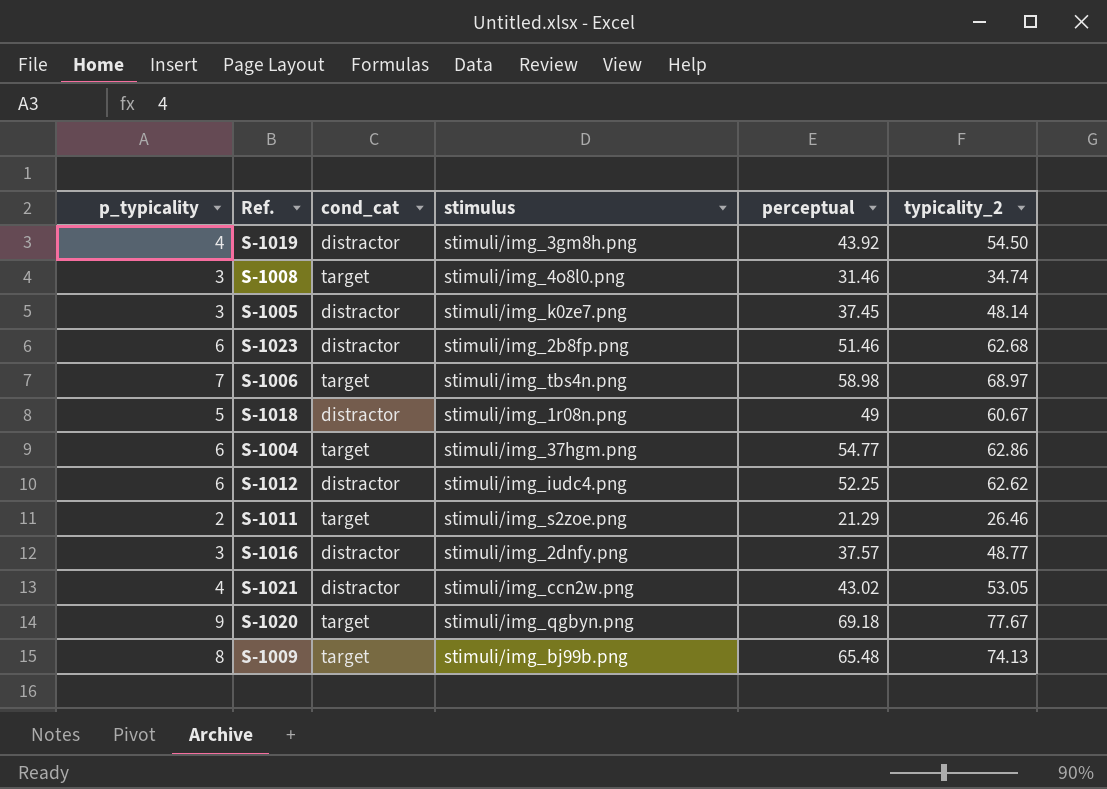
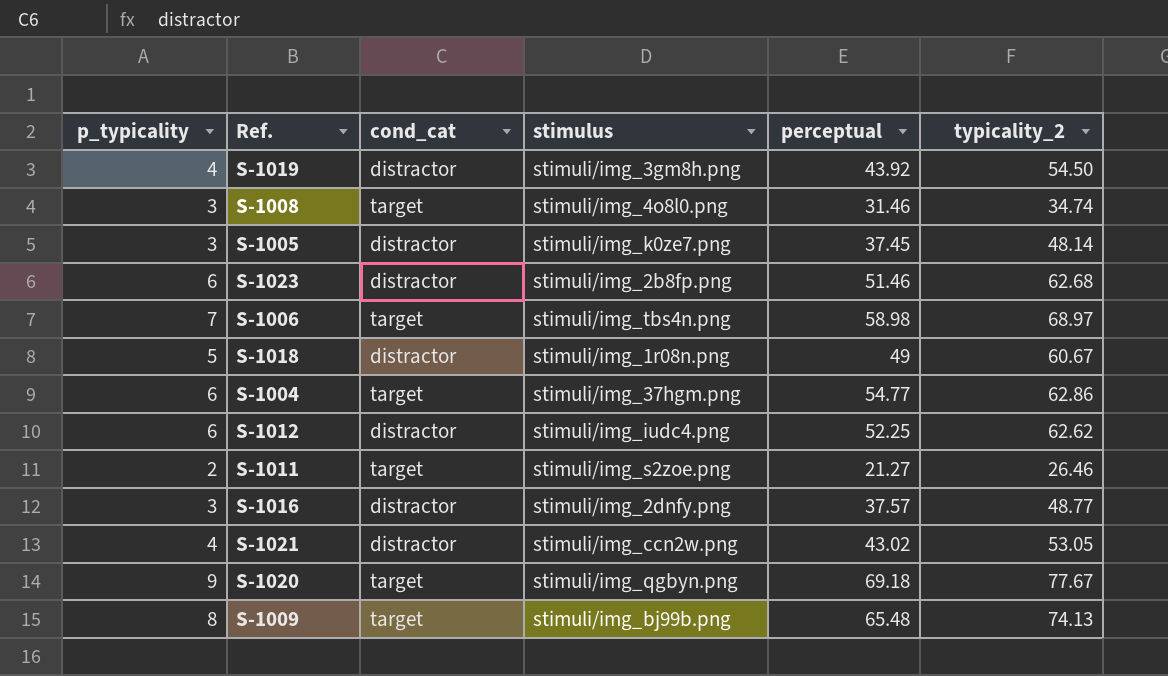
S-1011 | perceptual: 21.29 -> 21.27

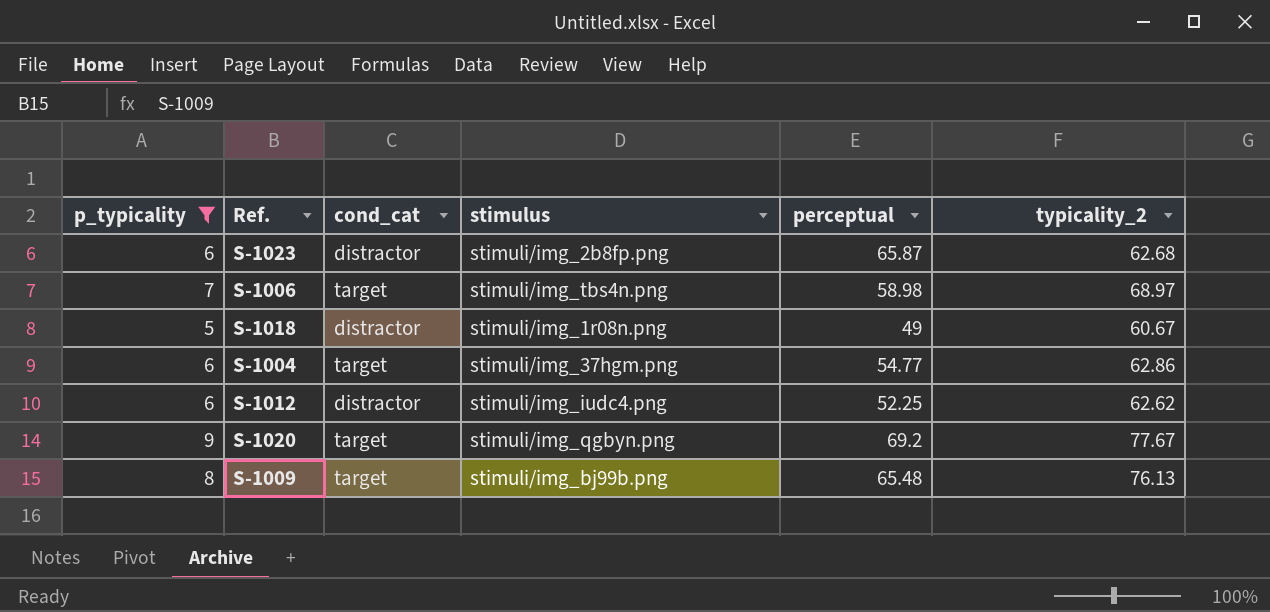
filter: none -> p_typicality >= 5
S-1023 | perceptual: 51.46 -> 65.87
S-1020 | perceptual: 69.18 -> 69.2
S-1009 | typicality_2: 74.13 -> 76.13

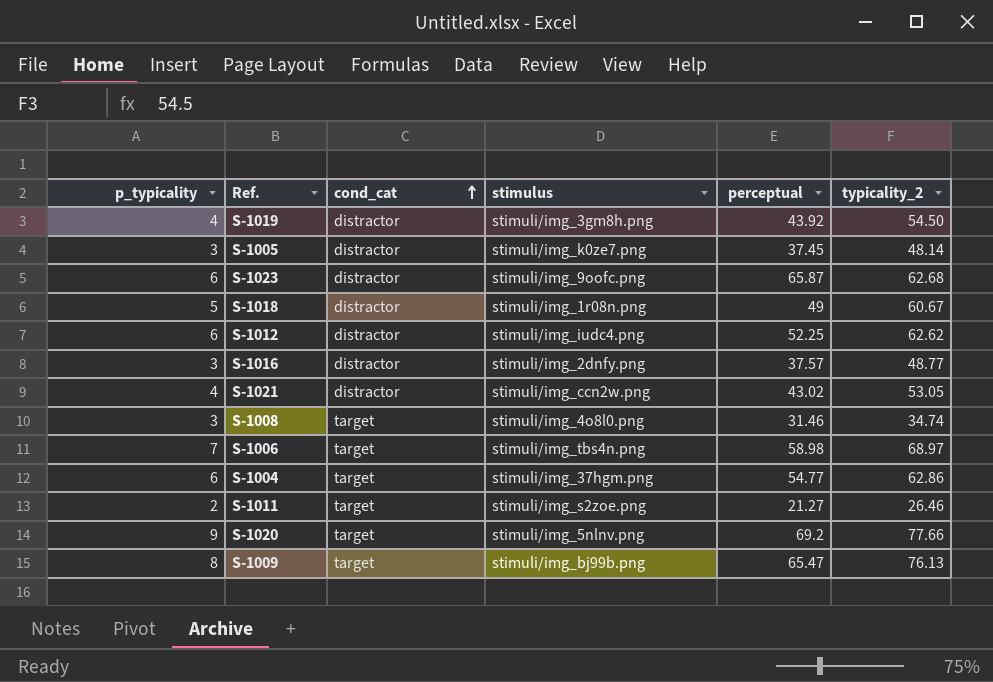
filter: p_typicality >= 5 -> none
row order: none -> cond_cat ascending
S-1023 | stimulus: stimuli/img_2b8fp.png -> stimuli/img_9oofc.png
S-1020 | stimulus: stimuli/img_qgbyn.png -> stimuli/img_5nlnv.png
S-1020 | typicality_2: 77.67 -> 77.66
S-1009 | perceptual: 65.48 -> 65.47

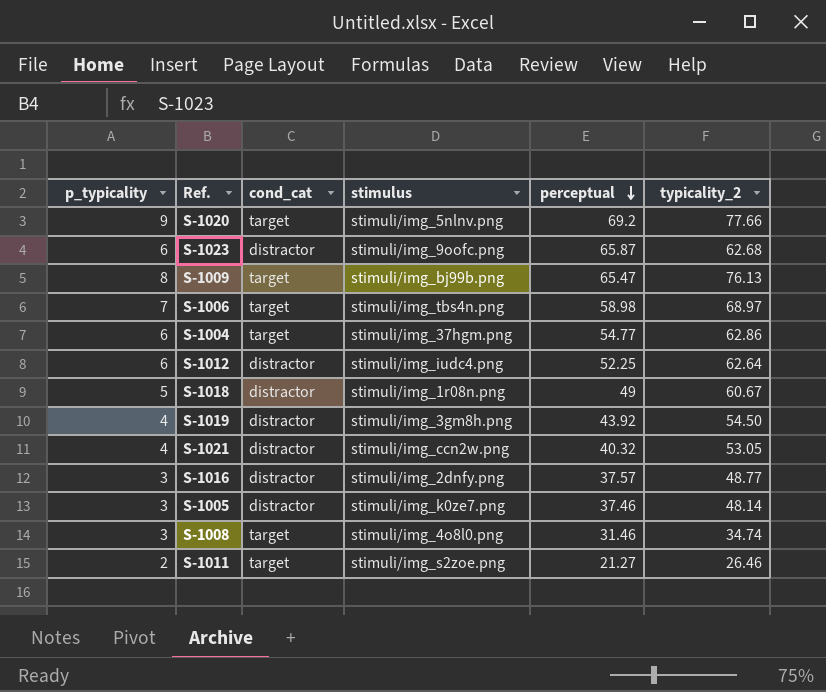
row order: cond_cat ascending -> perceptual descending
S-1012 | typicality_2: 62.62 -> 62.64
S-1021 | perceptual: 43.02 -> 40.32
S-1005 | perceptual: 37.45 -> 37.46

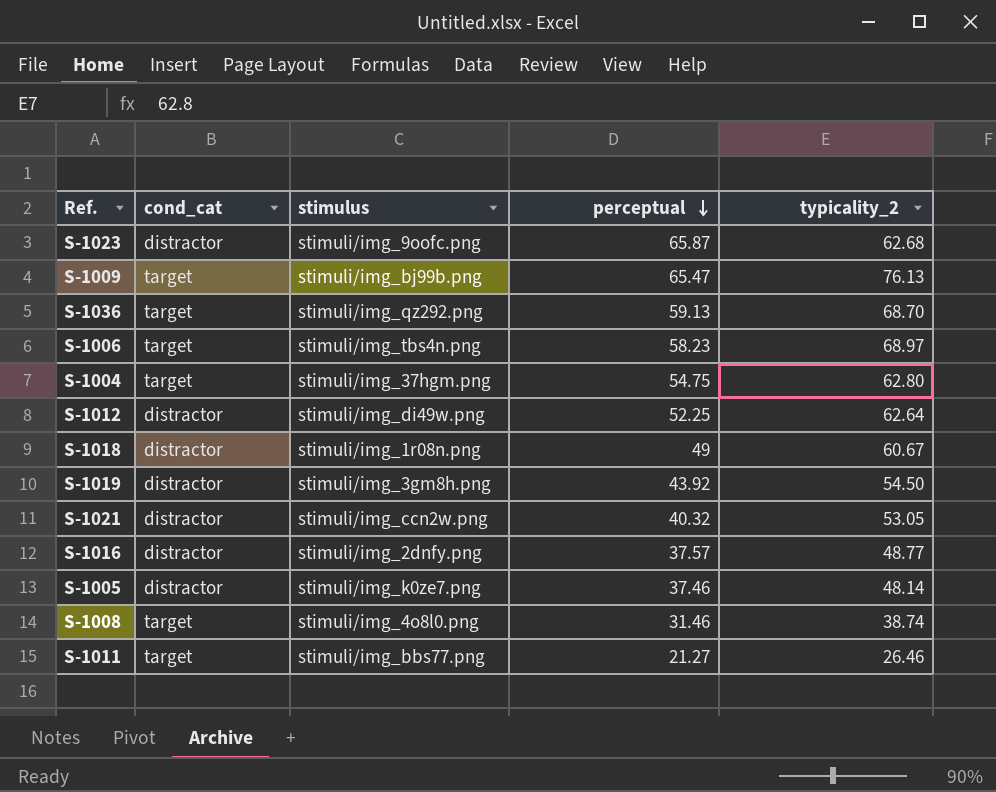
column p_typicality | position: 1 -> none
row S-1020: 9 | target | stimuli/img_5nlnv.png | 69.2 | 77.66 -> none
row S-1036: none -> target | stimuli/img_qz292.png | 59.13 | 68.70
S-1006 | perceptual: 58.98 -> 58.23
S-1004 | perceptual: 54.77 -> 54.75
S-1004 | typicality_2: 62.86 -> 62.80
S-1012 | stimulus: stimuli/img_iudc4.png -> stimuli/img_di49w.png
S-1008 | typicality_2: 34.74 -> 38.74
S-1011 | stimulus: stimuli/img_s2zoe.png -> stimuli/img_bbs77.png

